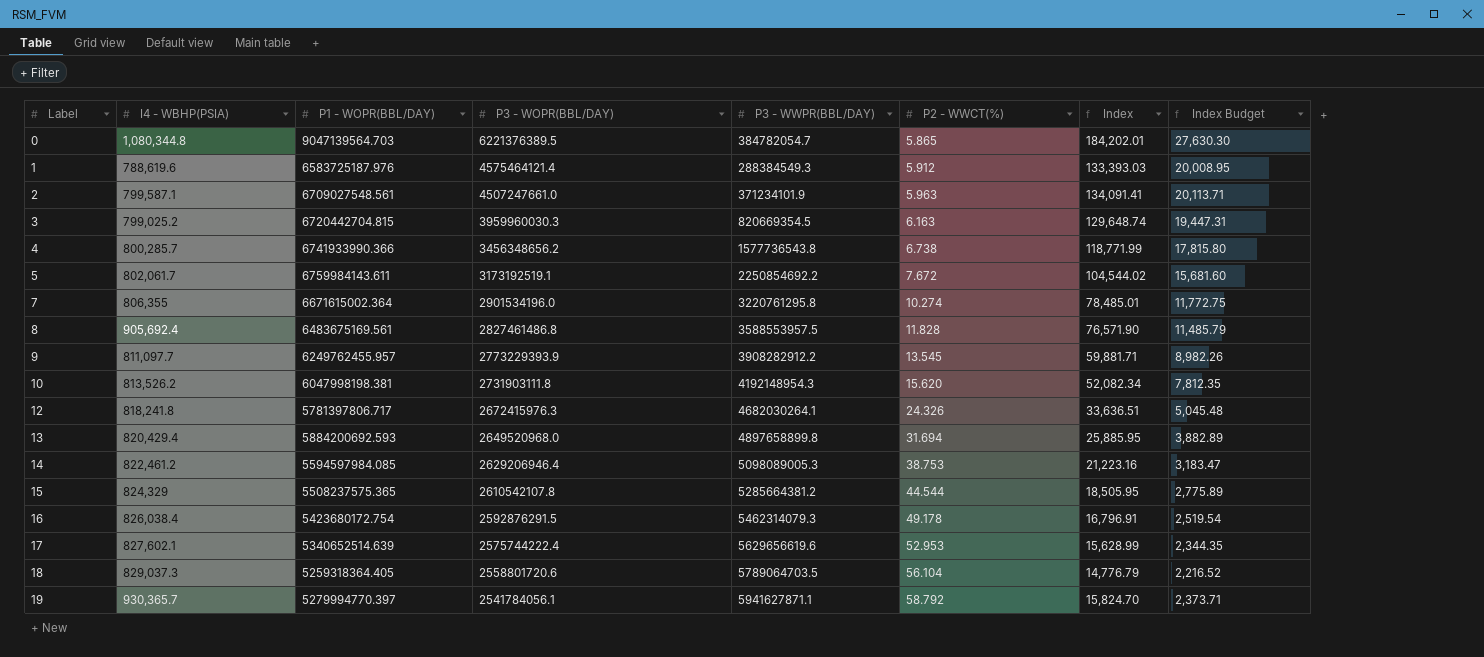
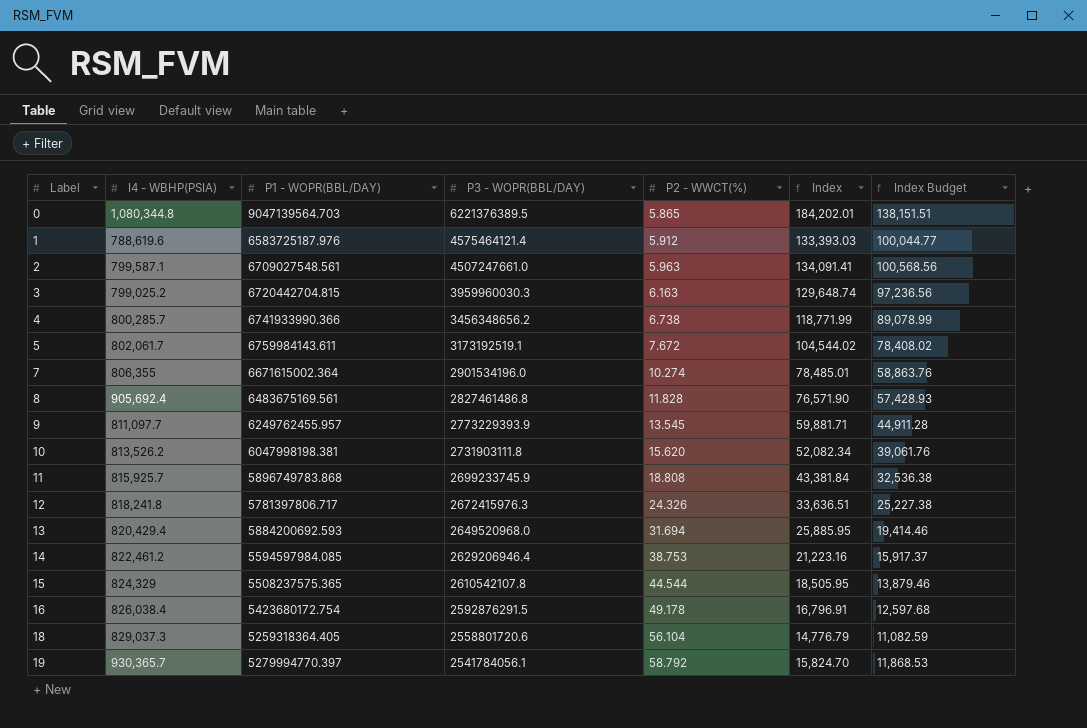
column P3 - WWPR(BBL/DAY) | position: 5 -> none
column Index Budget | formula: [Index] * 0.15 -> [Index] * 0.75
row 17: 827,602.1 | 5340652514.639 | 2575744222.4 | 5629656619.6 | 52.953 | 15,628.99 | 2,344.35 -> none
row 11: none -> 815,925.7 | 5896749783.868 | 2699233745.9 | 18.808 | 43,381.84 | 32,536.38

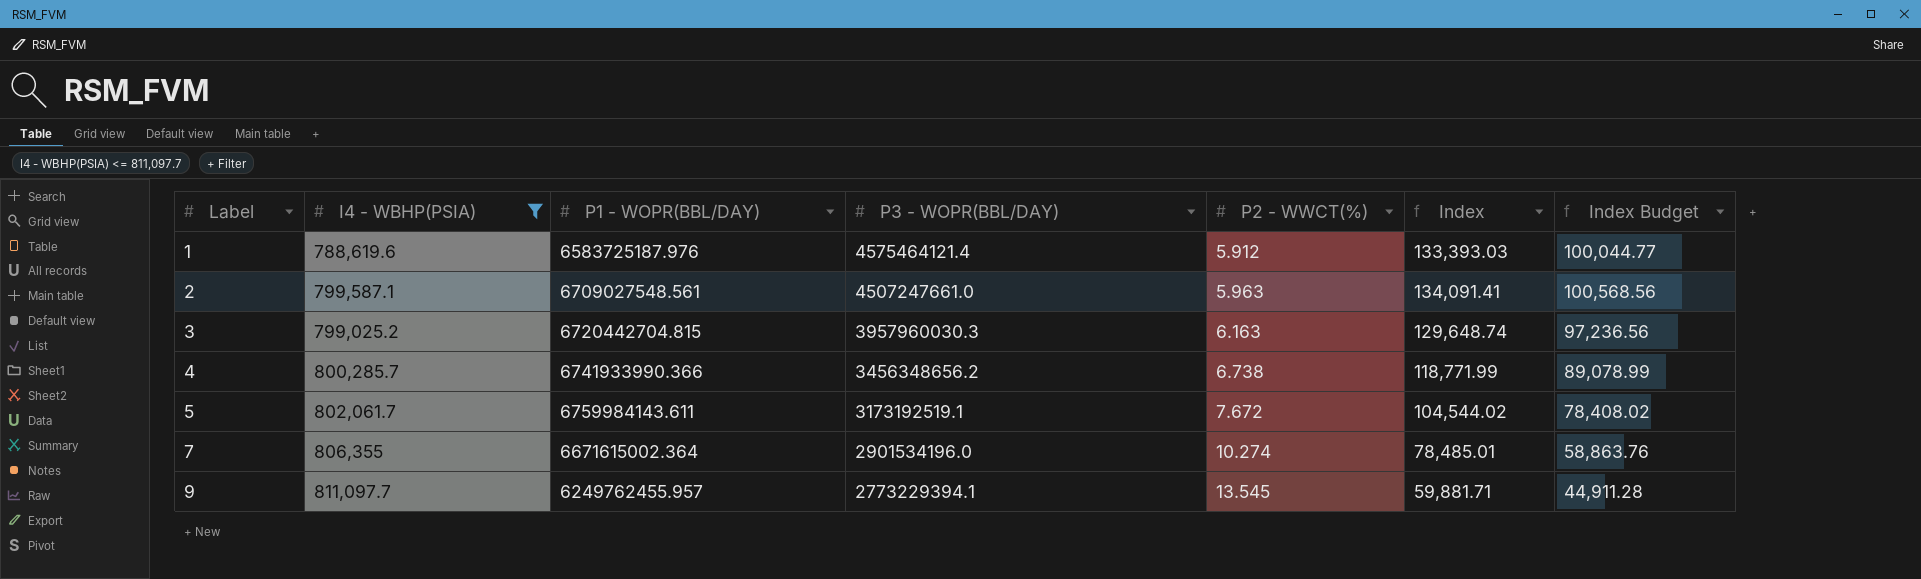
filter: none -> I4 - WBHP(PSIA) <= 811,097.7
3 | P3 - WOPR(BBL/DAY): 3959960030.3 -> 3957960030.3
9 | P3 - WOPR(BBL/DAY): 2773229393.9 -> 2773229394.1

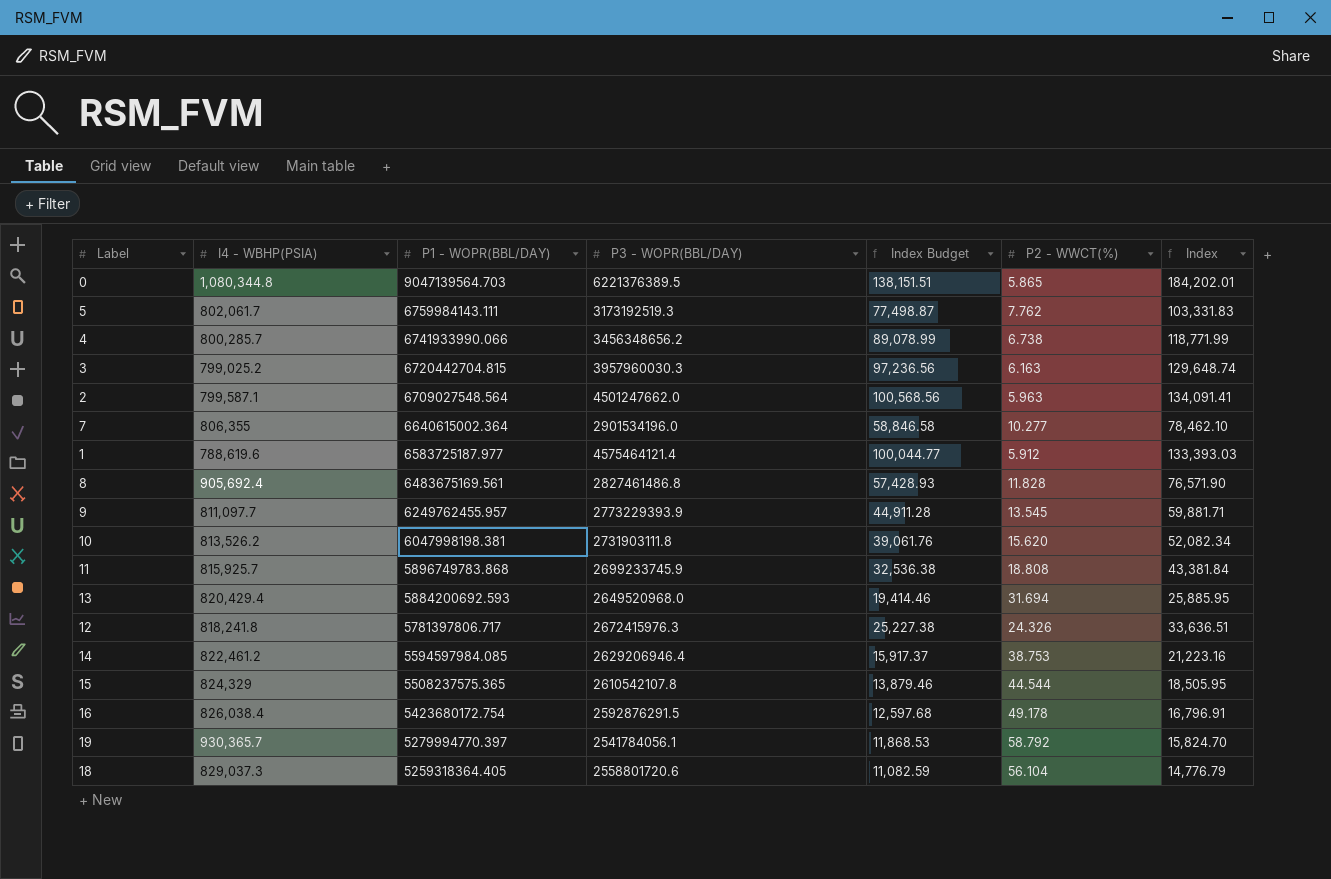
filter: I4 - WBHP(PSIA) <= 811,097.7 -> none
row order: Label ascending -> P1 - WOPR(BBL/DAY) descending
column Index Budget | position: 7 -> 5
5 | P1 - WOPR(BBL/DAY): 6759984143.611 -> 6759984143.111
5 | P3 - WOPR(BBL/DAY): 3173192519.1 -> 3173192519.3
5 | Index Budget: 78,408.02 -> 77,498.87
5 | P2 - WWCT(%): 7.672 -> 7.762
5 | Index: 104,544.02 -> 103,331.83
4 | P1 - WOPR(BBL/DAY): 6741933990.366 -> 6741933990.066
2 | P1 - WOPR(BBL/DAY): 6709027548.561 -> 6709027548.564
2 | P3 - WOPR(BBL/DAY): 4507247661.0 -> 4501247662.0
7 | P1 - WOPR(BBL/DAY): 6671615002.364 -> 6640615002.364
7 | Index Budget: 58,863.76 -> 58,846.58
7 | P2 - WWCT(%): 10.274 -> 10.277
7 | Index: 78,485.01 -> 78,462.10
1 | P1 - WOPR(BBL/DAY): 6583725187.976 -> 6583725187.977
9 | P3 - WOPR(BBL/DAY): 2773229394.1 -> 2773229393.9

